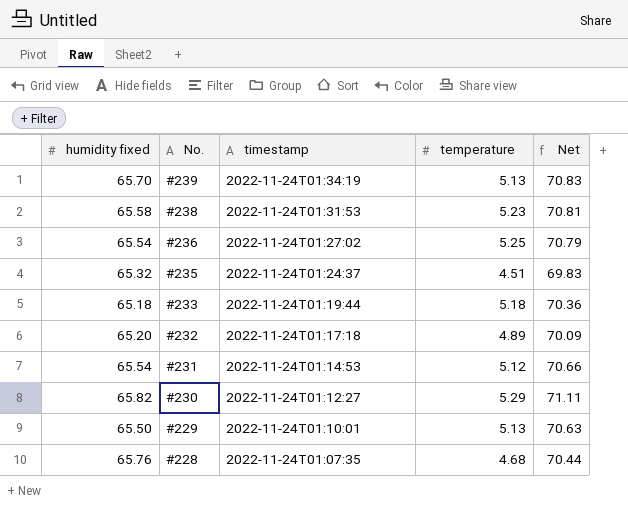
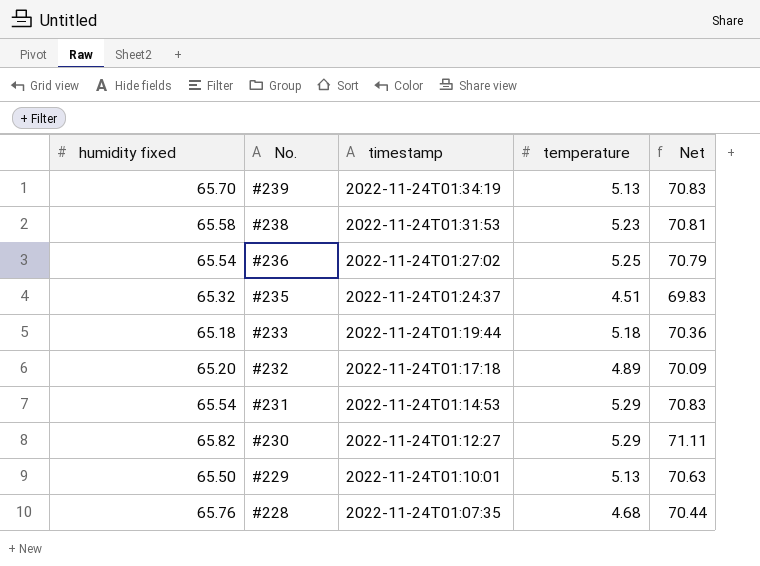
#231 | temperature: 5.12 -> 5.29
#231 | Net: 70.66 -> 70.83

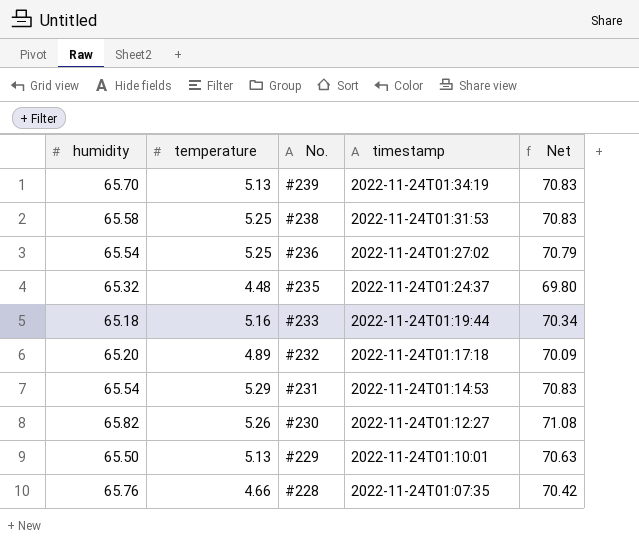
column name: humidity fixed -> humidity
column temperature | position: 4 -> 2
#238 | temperature: 5.23 -> 5.25
#238 | Net: 70.81 -> 70.83
#235 | temperature: 4.51 -> 4.48
#235 | Net: 69.83 -> 69.80
#233 | temperature: 5.18 -> 5.16
#233 | Net: 70.36 -> 70.34
#230 | temperature: 5.29 -> 5.26
#230 | Net: 71.11 -> 71.08
#228 | temperature: 4.68 -> 4.66
#228 | Net: 70.44 -> 70.42

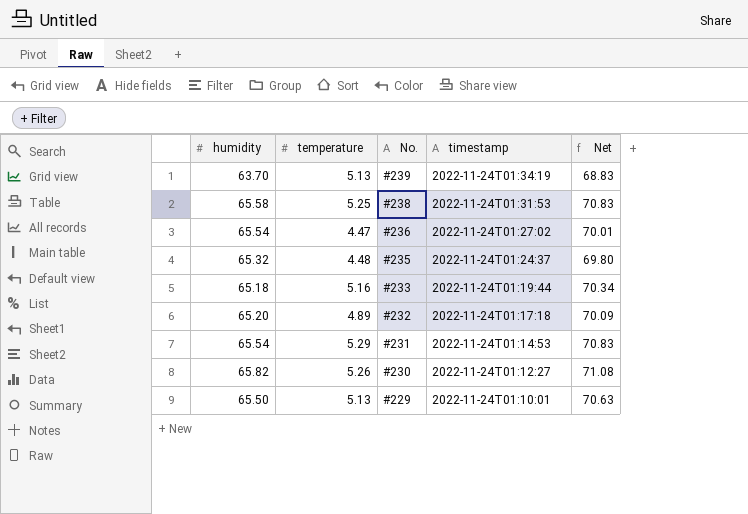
row #228: 65.76 | 4.66 | 2022-11-24T01:07:35 | 70.42 -> none
#239 | humidity: 65.70 -> 63.70
#239 | Net: 70.83 -> 68.83
#236 | temperature: 5.25 -> 4.47
#236 | Net: 70.79 -> 70.01

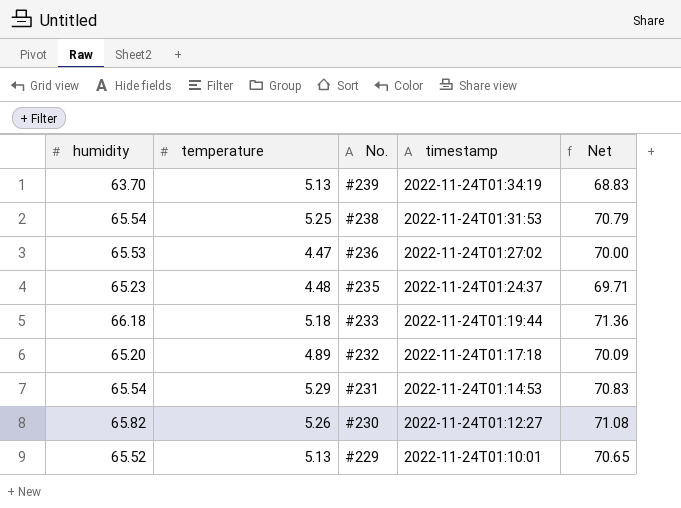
#238 | humidity: 65.58 -> 65.54
#238 | Net: 70.83 -> 70.79
#236 | humidity: 65.54 -> 65.53
#236 | Net: 70.01 -> 70.00
#235 | humidity: 65.32 -> 65.23
#235 | Net: 69.80 -> 69.71
#233 | humidity: 65.18 -> 66.18
#233 | temperature: 5.16 -> 5.18
#233 | Net: 70.34 -> 71.36
#229 | humidity: 65.50 -> 65.52
#229 | Net: 70.63 -> 70.65

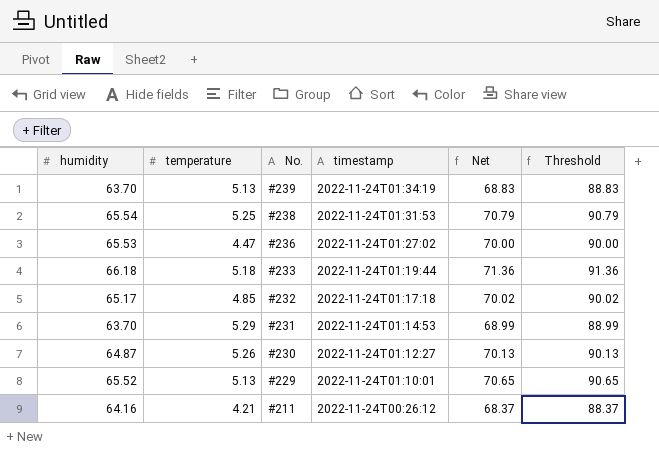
column Threshold | formula: none -> [Net] + 20
row #235: 65.23 | 4.48 | 2022-11-24T01:24:37 | 69.71 -> none
#232 | humidity: 65.20 -> 65.17
#232 | temperature: 4.89 -> 4.85
#232 | Net: 70.09 -> 70.02
#231 | humidity: 65.54 -> 63.70
#231 | Net: 70.83 -> 68.99
#230 | humidity: 65.82 -> 64.87
#230 | Net: 71.08 -> 70.13
row #211: none -> 64.16 | 4.21 | 2022-11-24T00:26:12 | 68.37 | 88.37

